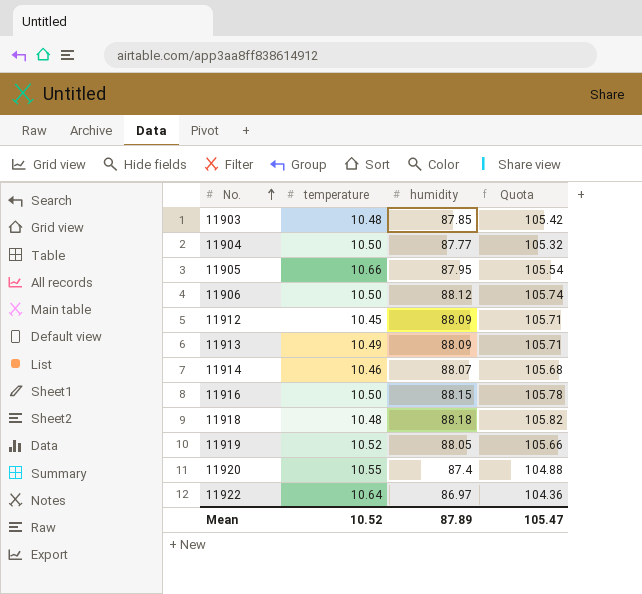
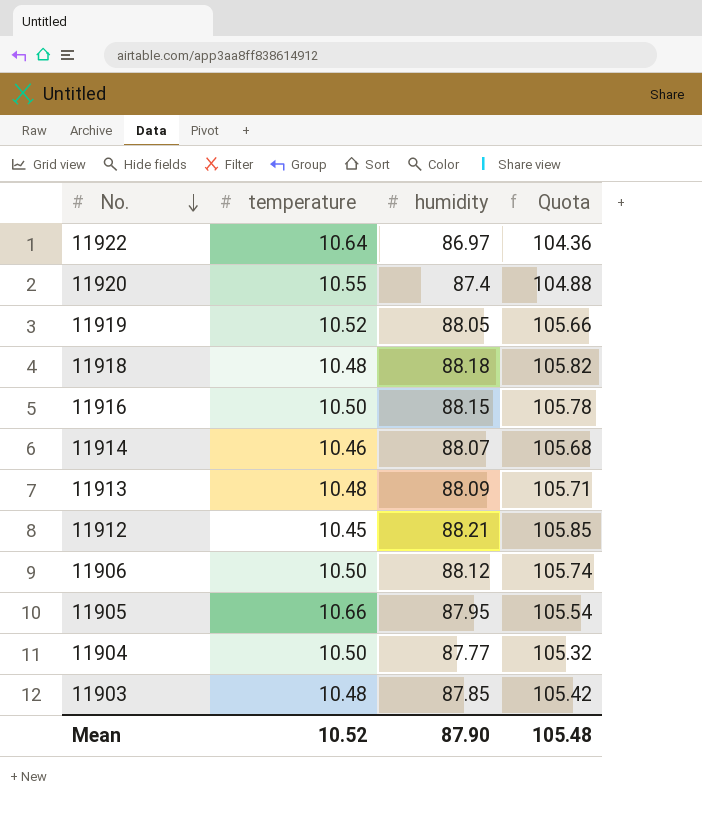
row order: No. ascending -> No. descending
11913 | temperature: 10.49 -> 10.48
11912 | humidity: 88.09 -> 88.21
11912 | Quota: 105.71 -> 105.85
Mean | humidity: 87.89 -> 87.90
Mean | Quota: 105.47 -> 105.48

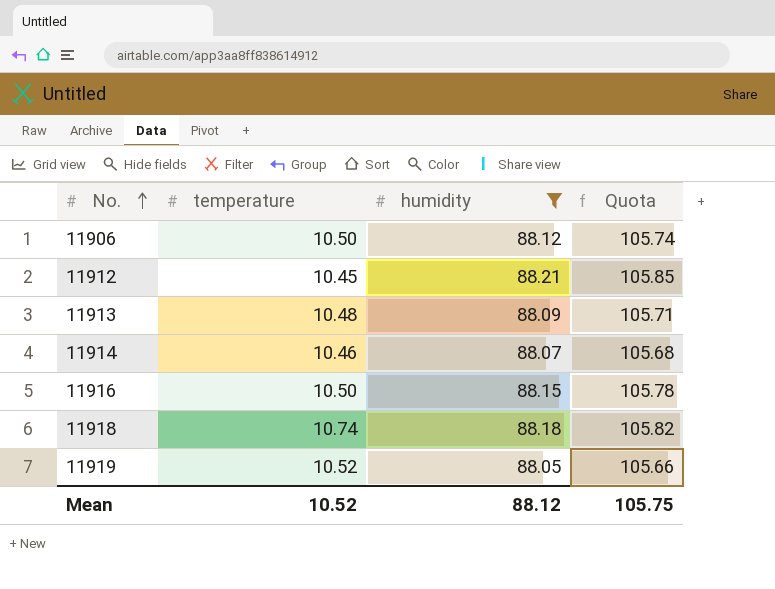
filter: none -> humidity >= 88.05
row order: No. descending -> No. ascending
11918 | temperature: 10.48 -> 10.74
Mean | humidity: 87.90 -> 88.12
Mean | Quota: 105.48 -> 105.75

